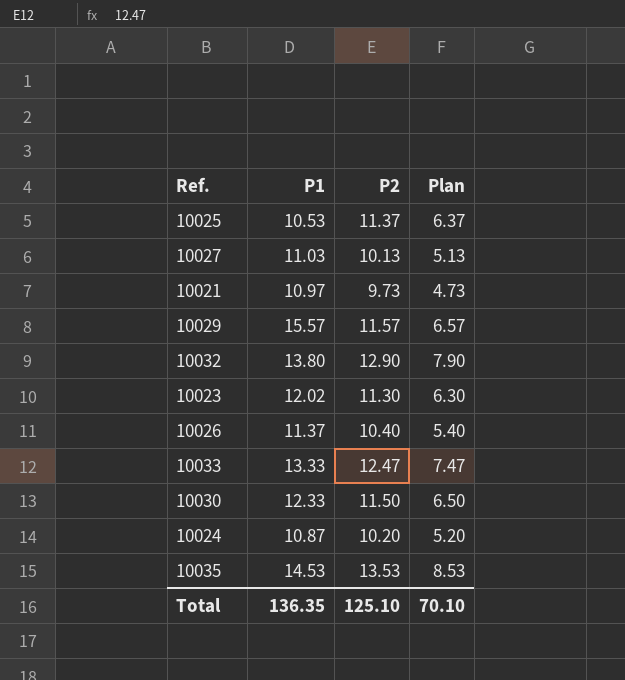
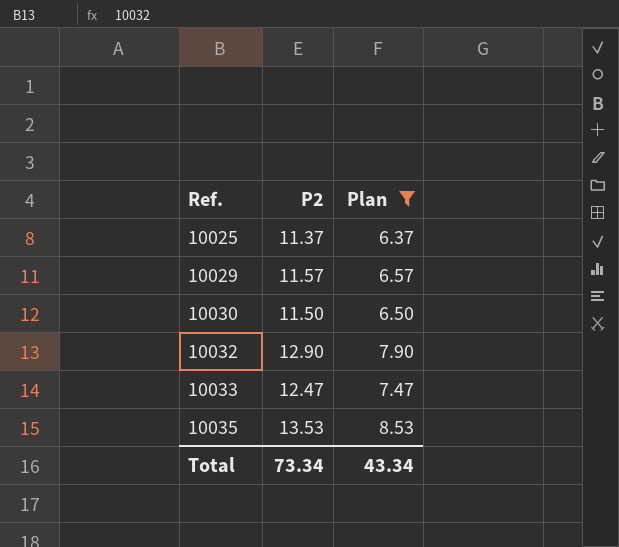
filter: none -> Plan >= 6.37
row order: none -> Ref. ascending
column P1 | position: 2 -> none
Total | P2: 125.10 -> 73.34
Total | Plan: 70.10 -> 43.34

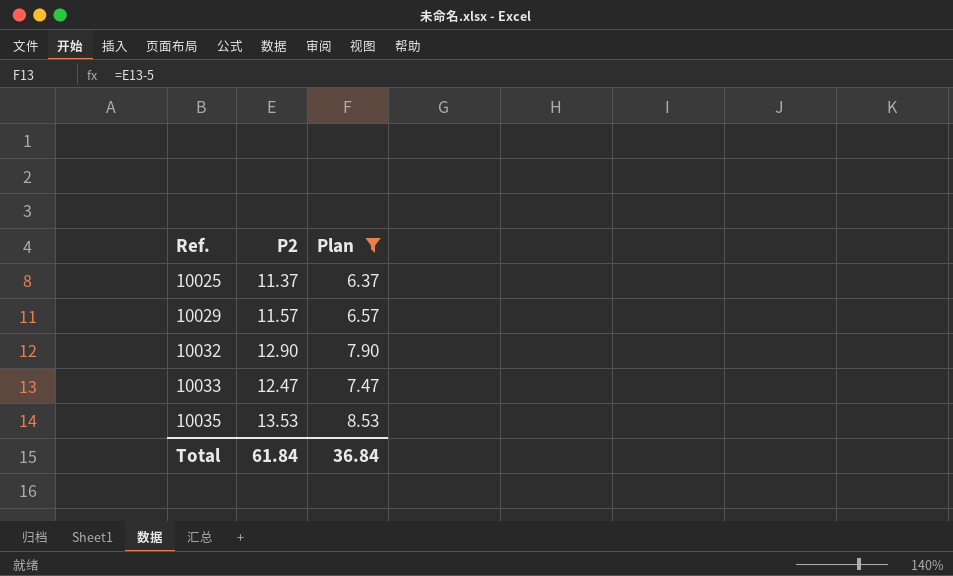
row 10030: 11.50 | 6.50 -> none
Total | P2: 73.34 -> 61.84
Total | Plan: 43.34 -> 36.84

